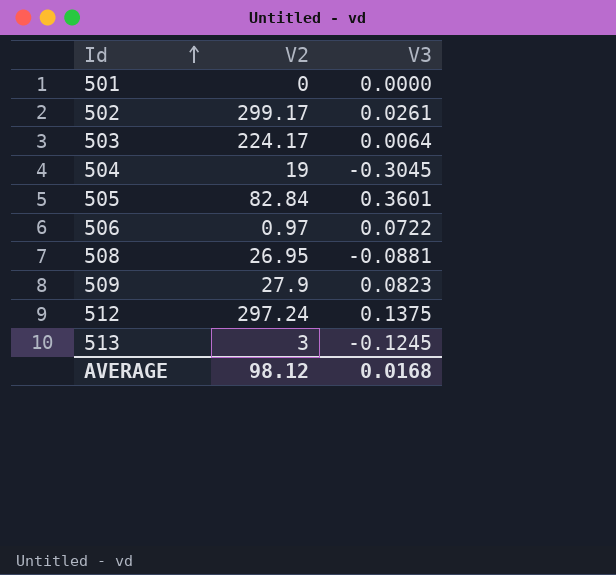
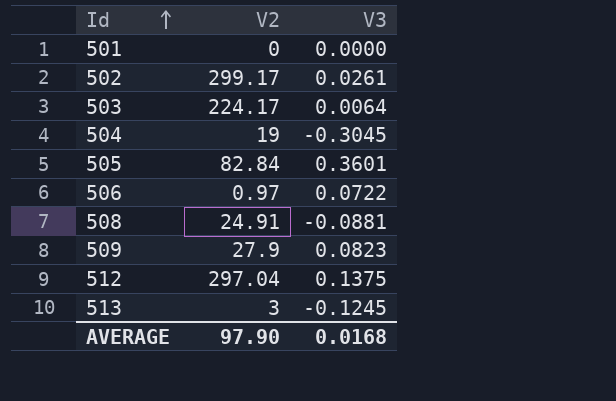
508 | V2: 26.95 -> 24.91
512 | V2: 297.24 -> 297.04
AVERAGE | V2: 98.12 -> 97.90

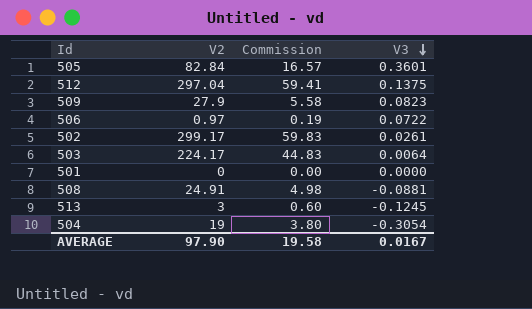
row order: Id ascending -> V3 descending
column Commission | formula: none -> [V2] * 0.2
504 | V3: -0.3045 -> -0.3054
AVERAGE | V3: 0.0168 -> 0.0167

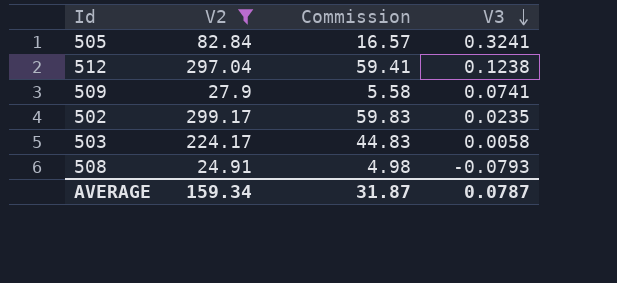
filter: none -> V2 >= 24.91
505 | V3: 0.3601 -> 0.3241
512 | V3: 0.1375 -> 0.1238
509 | V3: 0.0823 -> 0.0741
502 | V3: 0.0261 -> 0.0235
503 | V3: 0.0064 -> 0.0058
508 | V3: -0.0881 -> -0.0793
AVERAGE | V2: 97.90 -> 159.34
AVERAGE | Commission: 19.58 -> 31.87
AVERAGE | V3: 0.0167 -> 0.0787

